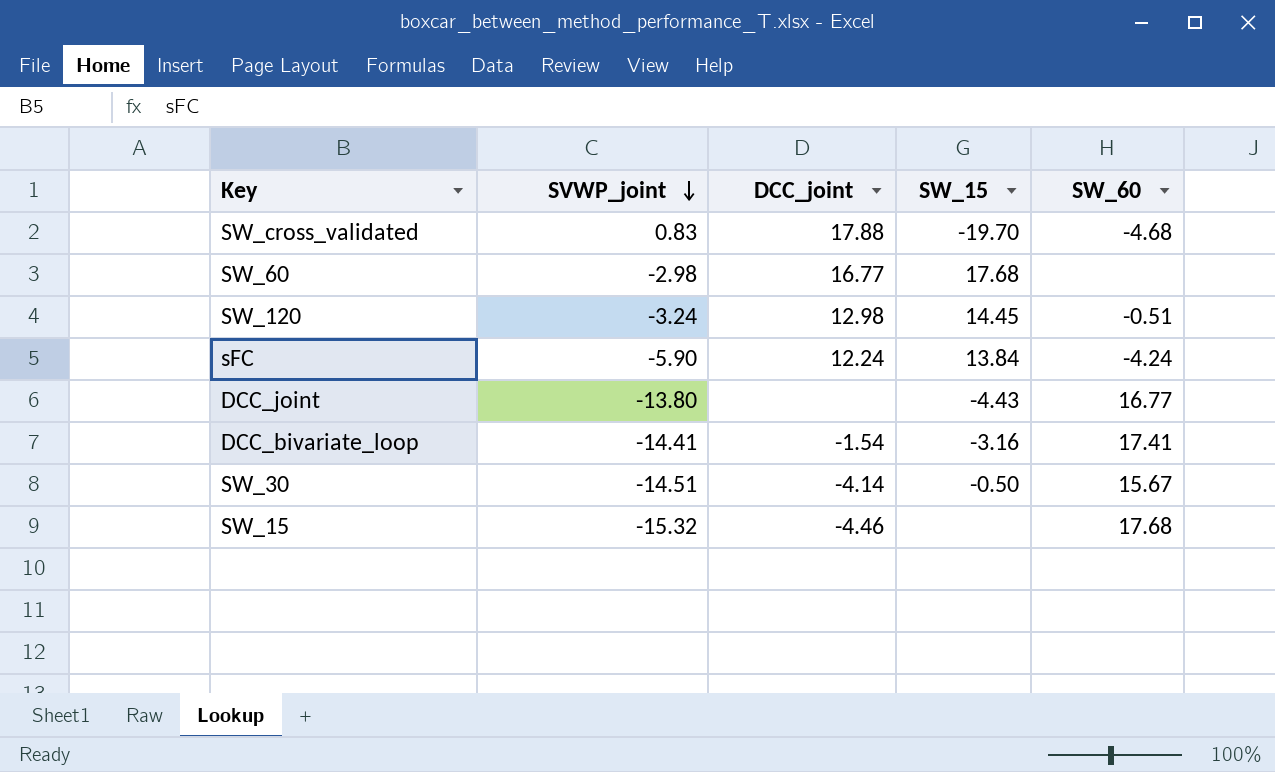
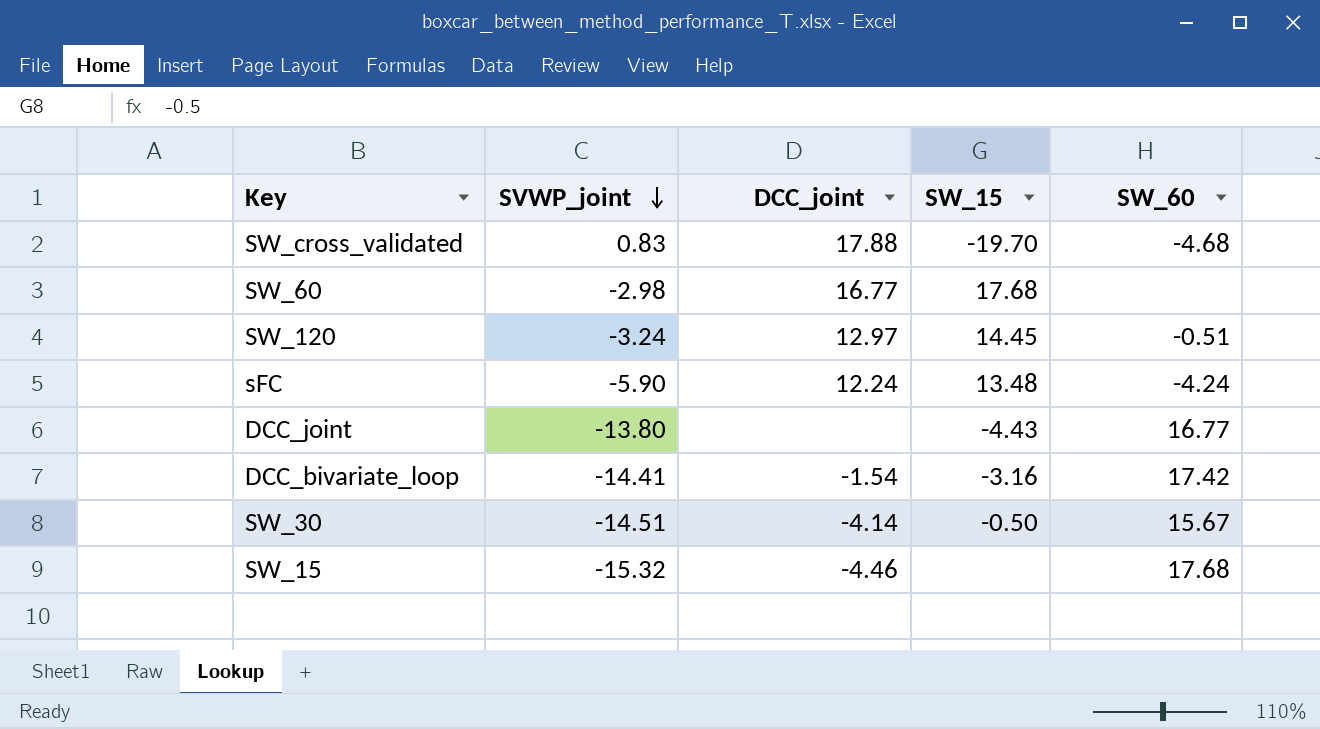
SW_120 | DCC_joint: 12.98 -> 12.97
sFC | SW_15: 13.84 -> 13.48
DCC_bivariate_loop | SW_60: 17.41 -> 17.42

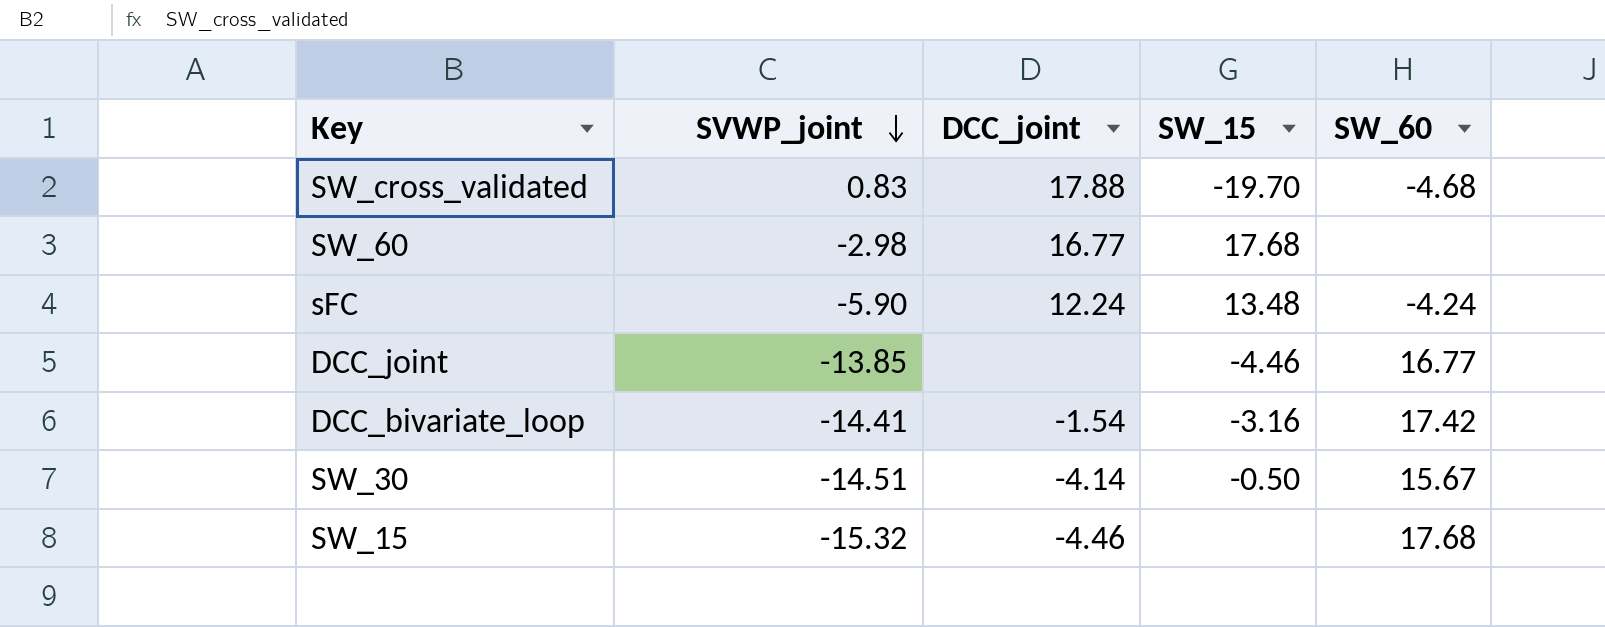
row SW_120: -3.24 | 12.97 | 14.45 | -0.51 -> none
DCC_joint | SVWP_joint: -13.80 -> -13.85
DCC_joint | SW_15: -4.43 -> -4.46

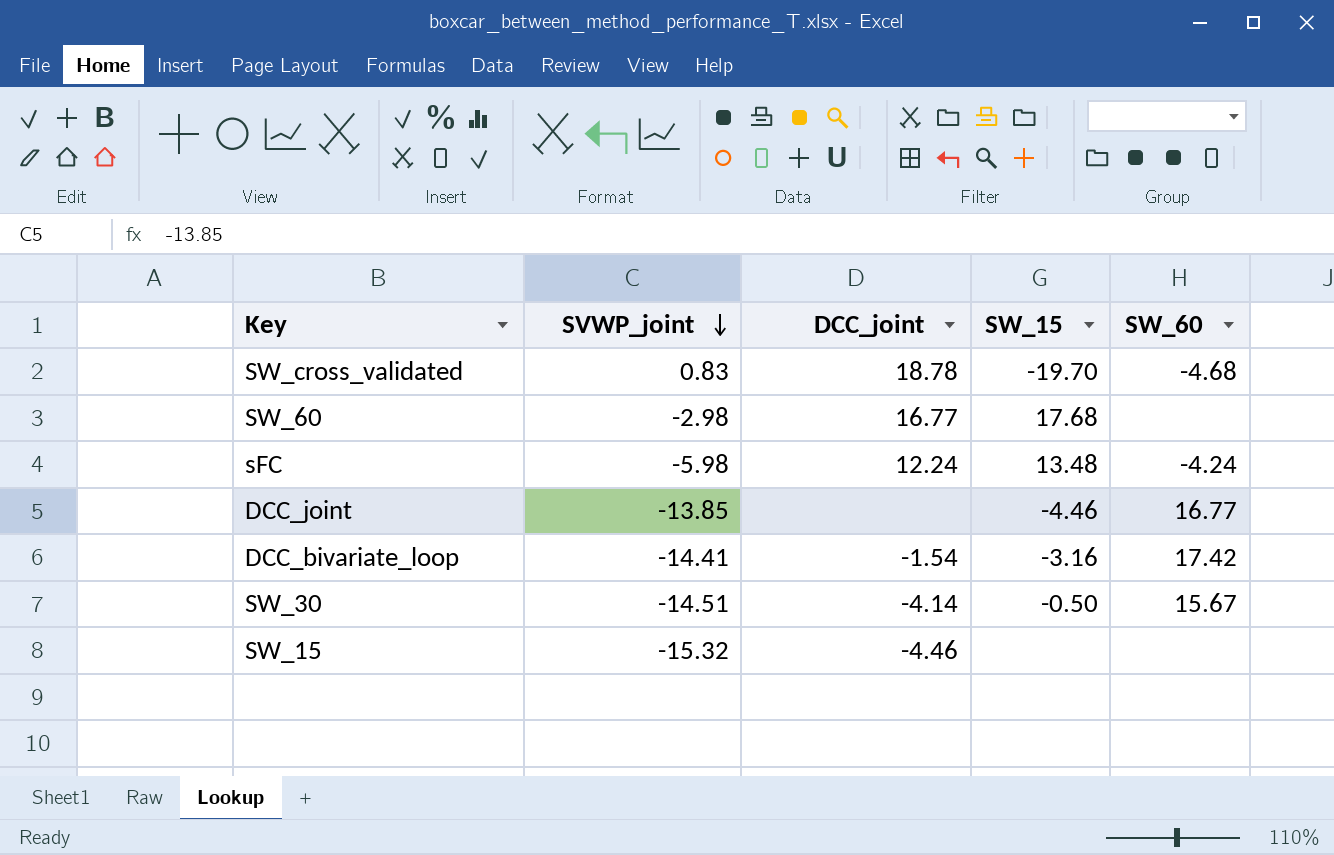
SW_cross_validated | DCC_joint: 17.88 -> 18.78
sFC | SVWP_joint: -5.90 -> -5.98
SW_15 | SW_60: 17.68 -> none

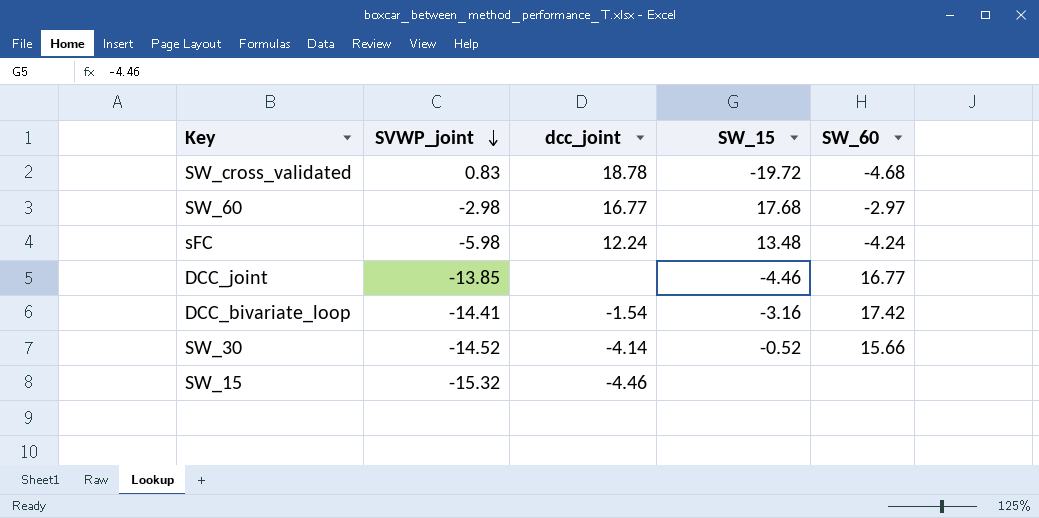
column name: DCC_joint -> dcc_joint
SW_cross_validated | SW_15: -19.70 -> -19.72
SW_60 | SW_60: none -> -2.97
SW_30 | SVWP_joint: -14.51 -> -14.52
SW_30 | SW_15: -0.50 -> -0.52
SW_30 | SW_60: 15.67 -> 15.66

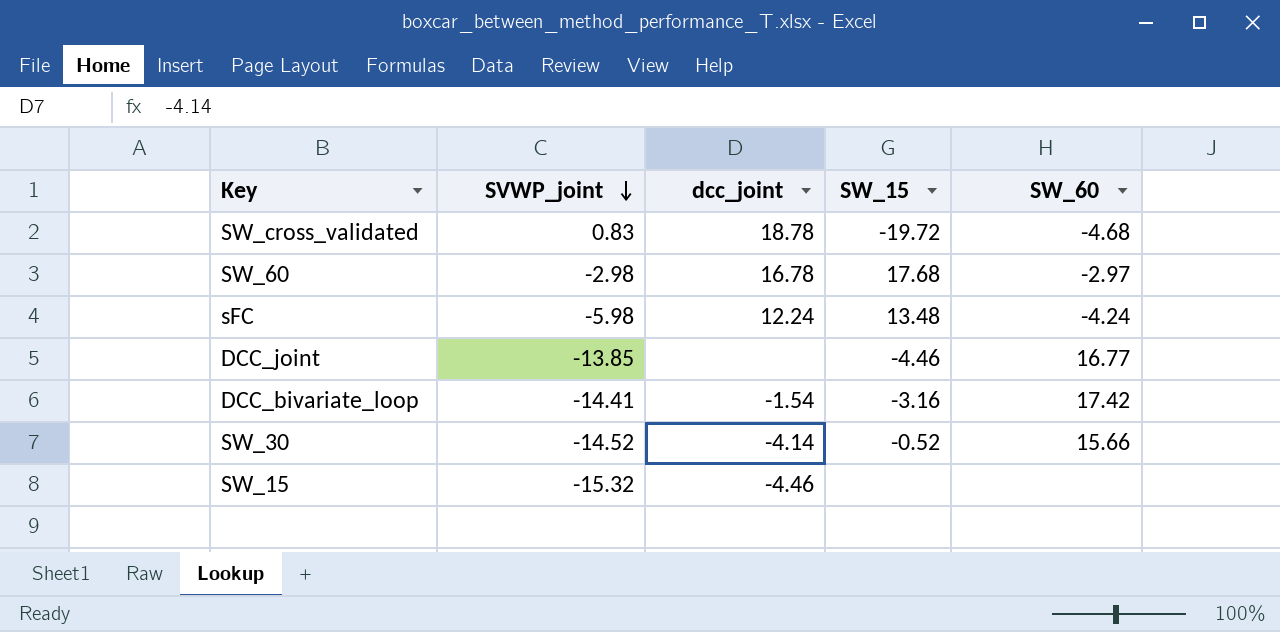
SW_60 | dcc_joint: 16.77 -> 16.78

